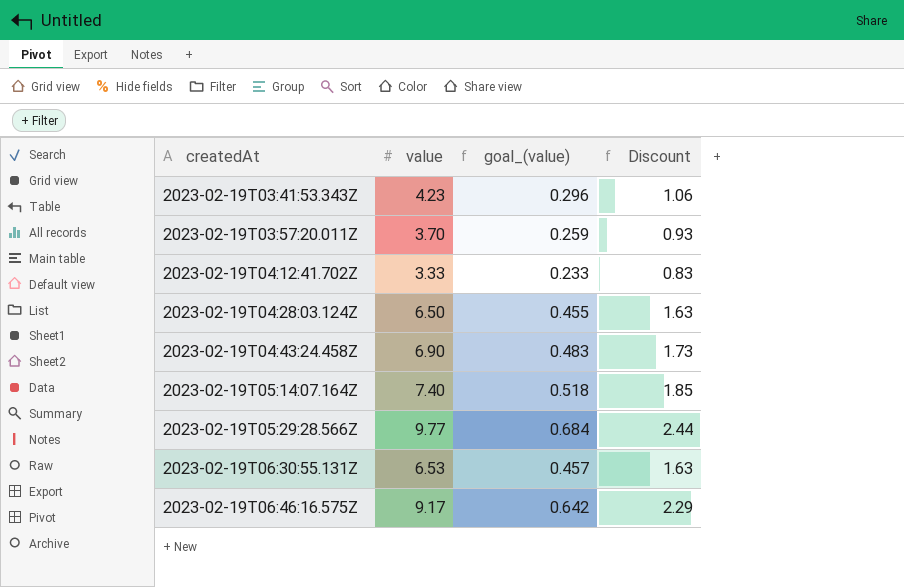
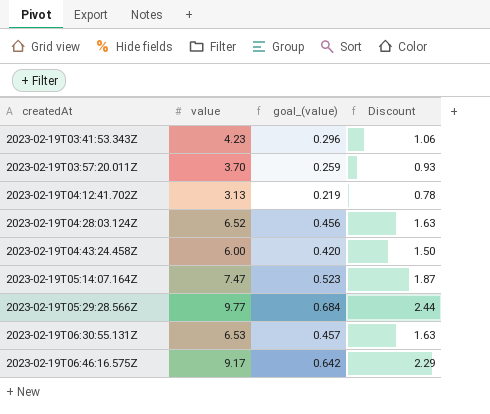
2023-02-19T04:12:41.702Z | value: 3.33 -> 3.13
2023-02-19T04:12:41.702Z | goal_(value): 0.233 -> 0.219
2023-02-19T04:12:41.702Z | Discount: 0.83 -> 0.78
2023-02-19T04:28:03.124Z | value: 6.50 -> 6.52
2023-02-19T04:28:03.124Z | goal_(value): 0.455 -> 0.456
2023-02-19T04:43:24.458Z | value: 6.90 -> 6.00
2023-02-19T04:43:24.458Z | goal_(value): 0.483 -> 0.420
2023-02-19T04:43:24.458Z | Discount: 1.73 -> 1.50
2023-02-19T05:14:07.164Z | value: 7.40 -> 7.47
2023-02-19T05:14:07.164Z | goal_(value): 0.518 -> 0.523
2023-02-19T05:14:07.164Z | Discount: 1.85 -> 1.87

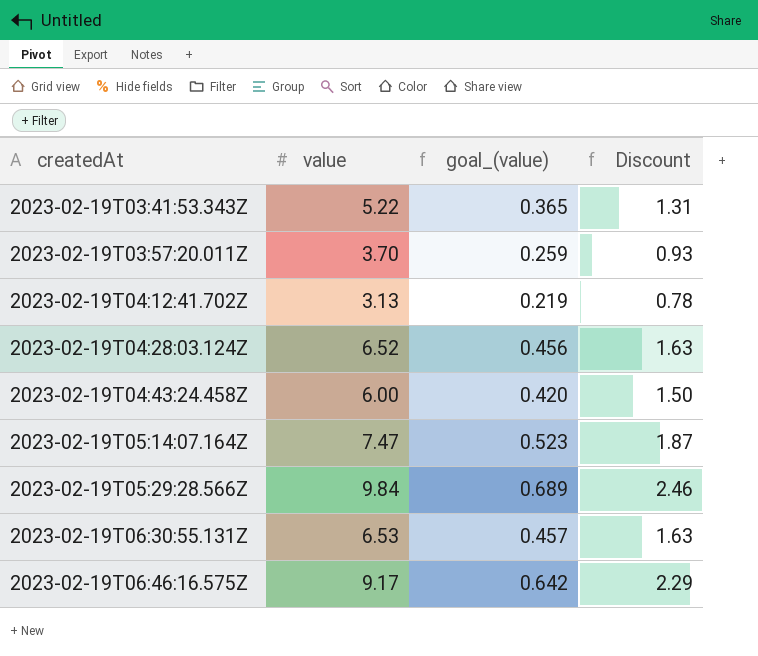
2023-02-19T03:41:53.343Z | value: 4.23 -> 5.22
2023-02-19T03:41:53.343Z | goal_(value): 0.296 -> 0.365
2023-02-19T03:41:53.343Z | Discount: 1.06 -> 1.31
2023-02-19T05:29:28.566Z | value: 9.77 -> 9.84
2023-02-19T05:29:28.566Z | goal_(value): 0.684 -> 0.689
2023-02-19T05:29:28.566Z | Discount: 2.44 -> 2.46

